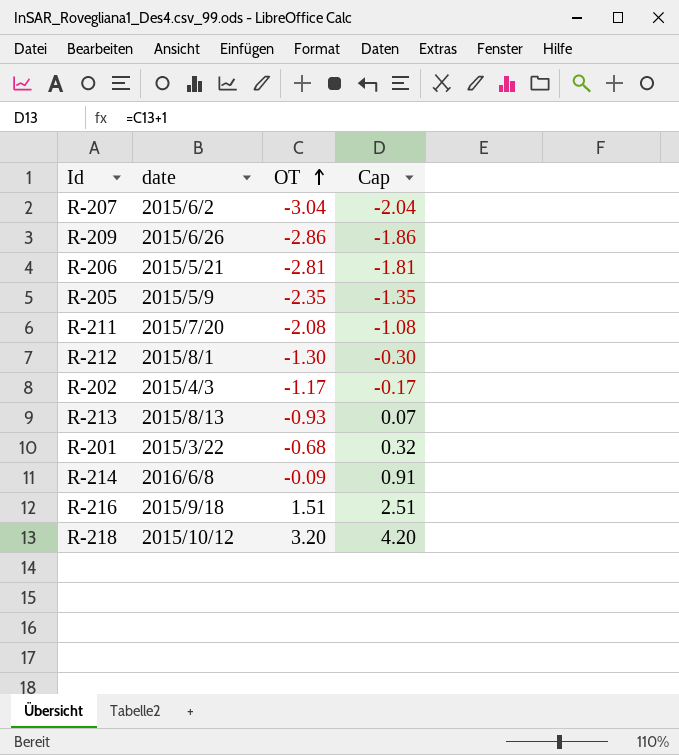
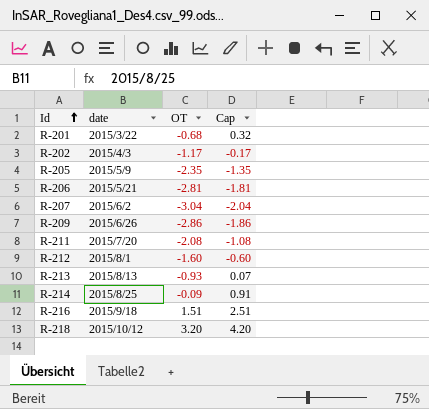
row order: OT ascending -> Id ascending
R-212 | OT: -1.30 -> -1.60
R-212 | Cap: -0.30 -> -0.60
R-214 | date: 2016/6/8 -> 2015/8/25

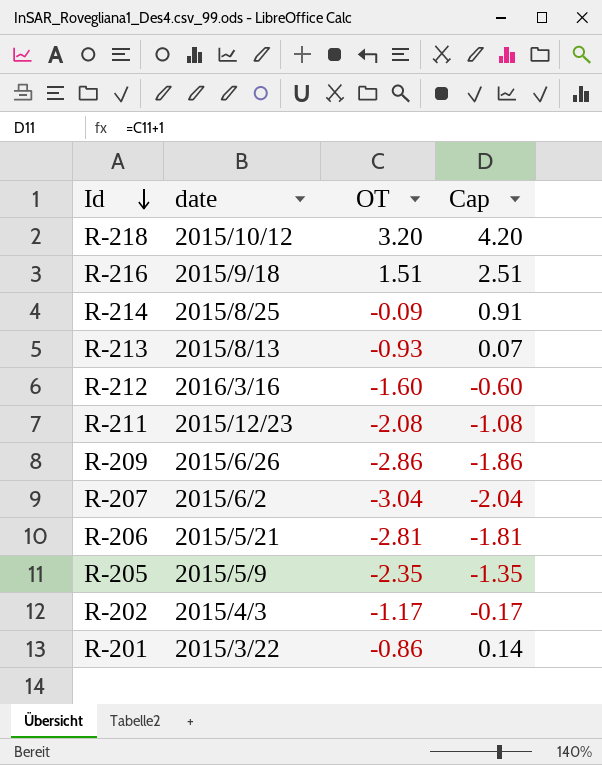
row order: Id ascending -> Id descending
R-212 | date: 2015/8/1 -> 2016/3/16
R-211 | date: 2015/7/20 -> 2015/12/23
R-201 | OT: -0.68 -> -0.86
R-201 | Cap: 0.32 -> 0.14

